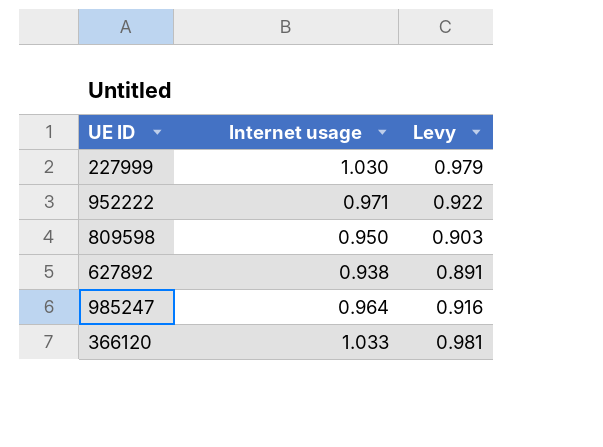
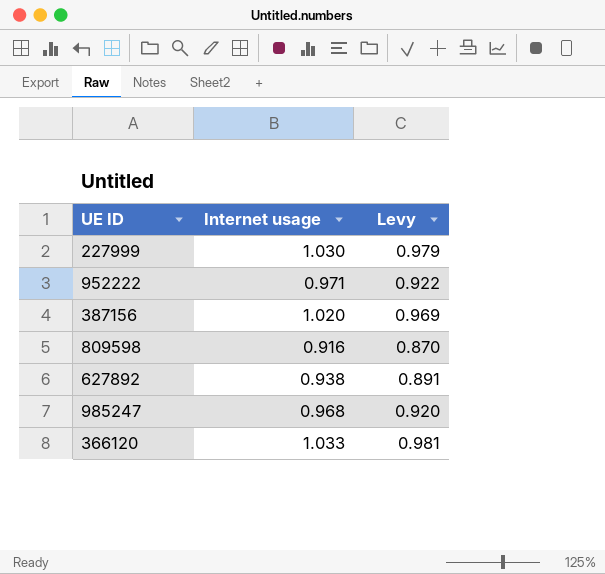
row 387156: none -> 1.020 | 0.969
809598 | Internet usage: 0.950 -> 0.916
809598 | Levy: 0.903 -> 0.870
985247 | Internet usage: 0.964 -> 0.968
985247 | Levy: 0.916 -> 0.920

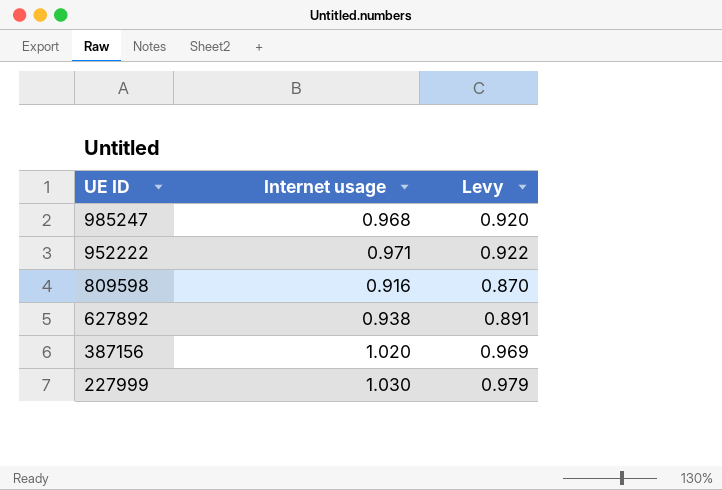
row order: none -> UE ID descending
row 366120: 1.033 | 0.981 -> none

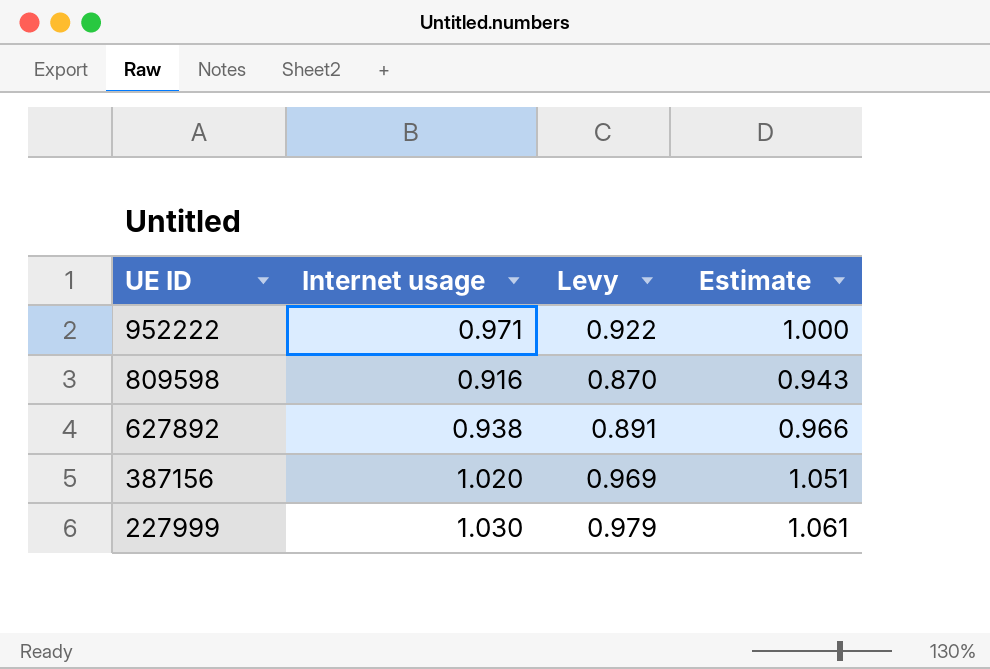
column Estimate | formula: none -> [Internet usage] * 1.03
row 985247: 0.968 | 0.920 -> none

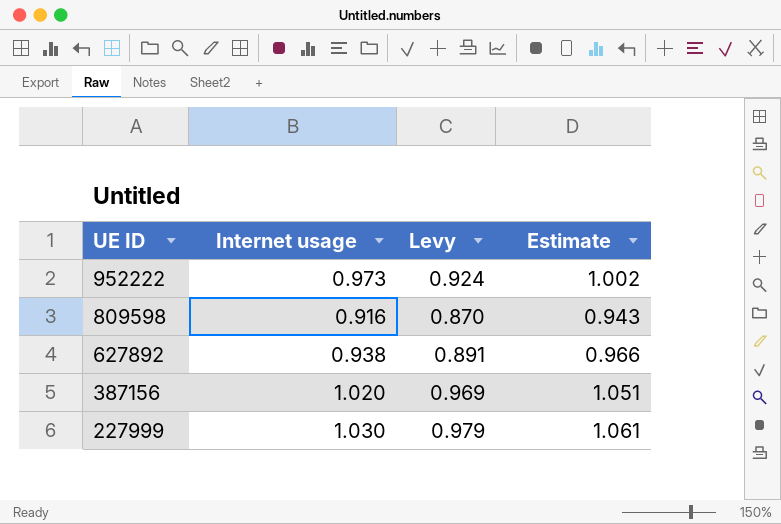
952222 | Internet usage: 0.971 -> 0.973
952222 | Levy: 0.922 -> 0.924
952222 | Estimate: 1.000 -> 1.002

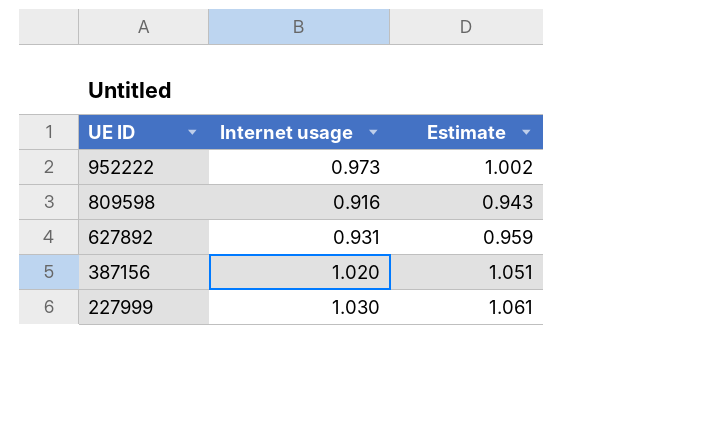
column Levy | formula: [Internet usage] * 0.95 -> none
627892 | Internet usage: 0.938 -> 0.931
627892 | Estimate: 0.966 -> 0.959

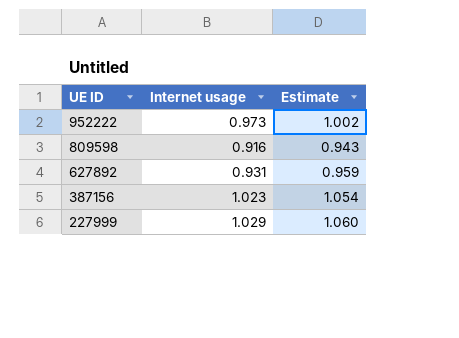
387156 | Internet usage: 1.020 -> 1.023
387156 | Estimate: 1.051 -> 1.054
227999 | Internet usage: 1.030 -> 1.029
227999 | Estimate: 1.061 -> 1.060

